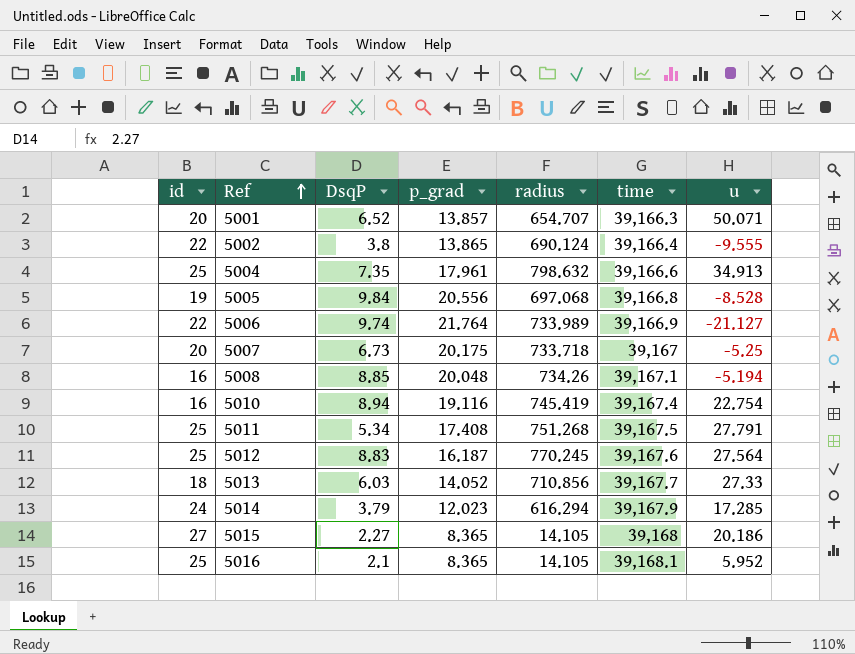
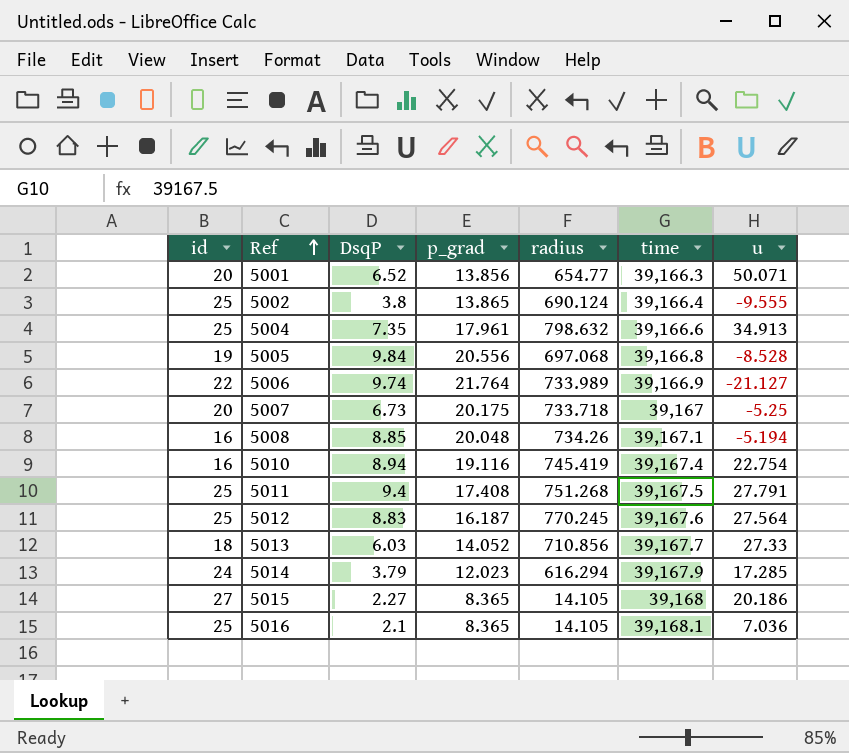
5001 | p_grad: 13.857 -> 13.856
5001 | radius: 654.707 -> 654.77
5002 | id: 22 -> 25
5011 | DsqP: 5.34 -> 9.4
5016 | u: 5.952 -> 7.036

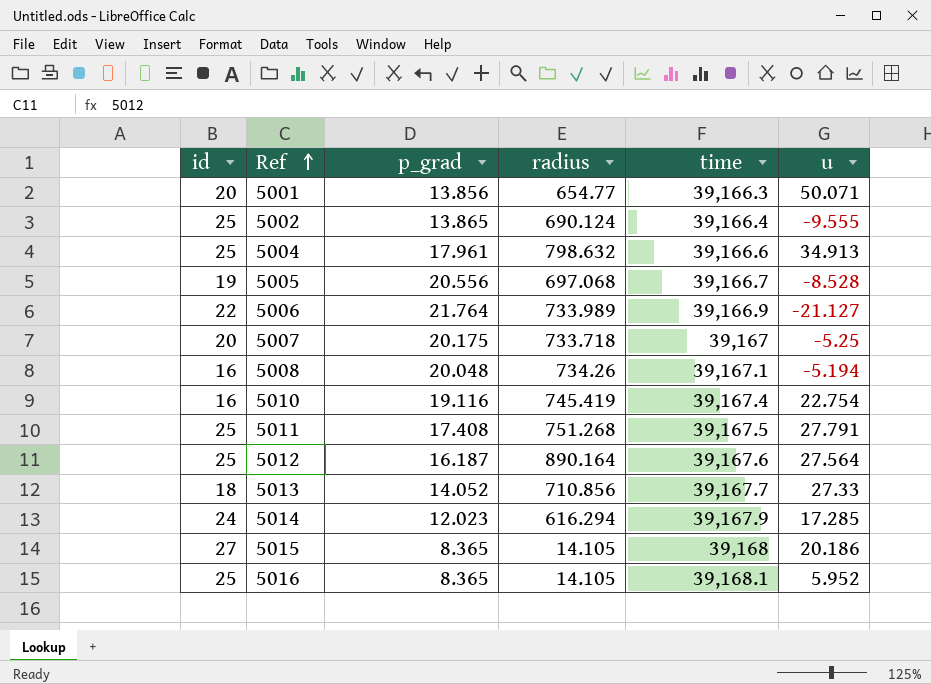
column DsqP | position: 3 -> none
5005 | time: 39,166.8 -> 39,166.7
5012 | radius: 770.245 -> 890.164
5016 | u: 7.036 -> 5.952

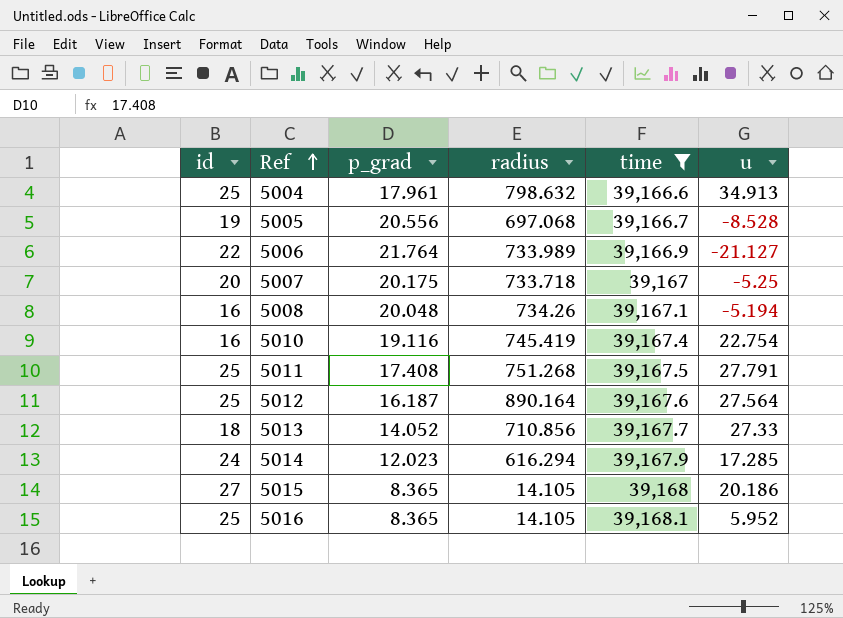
filter: none -> time >= 39,166.6

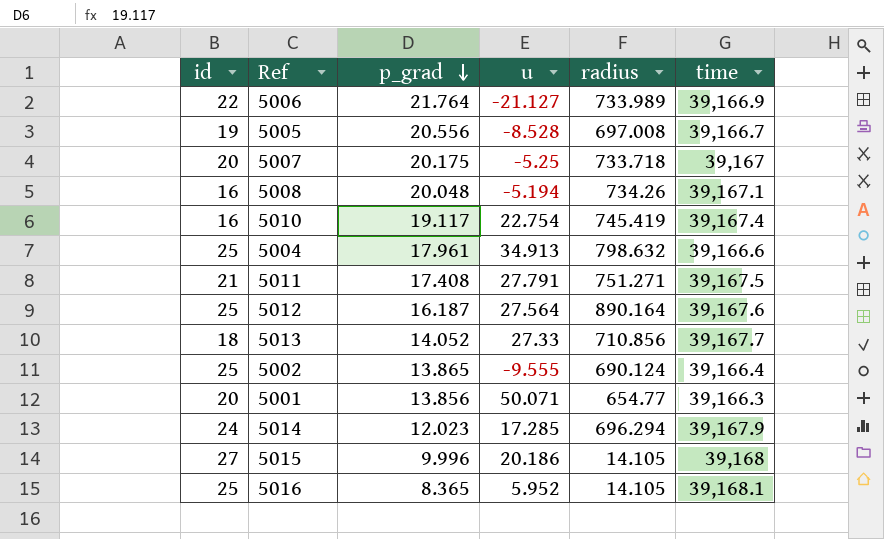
filter: time >= 39,166.6 -> none
row order: Ref ascending -> p_grad descending
column u | position: 6 -> 4
5005 | radius: 697.068 -> 697.008
5010 | p_grad: 19.116 -> 19.117
5011 | id: 25 -> 21
5011 | radius: 751.268 -> 751.271
5014 | radius: 616.294 -> 696.294
5015 | p_grad: 8.365 -> 9.996

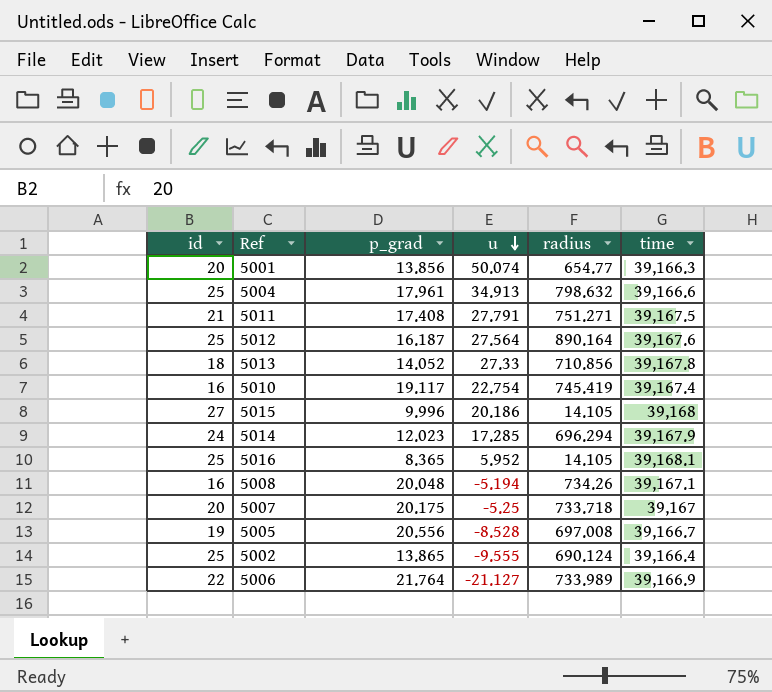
row order: p_grad descending -> u descending
5001 | u: 50.071 -> 50.074
5013 | time: 39,167.7 -> 39,167.8

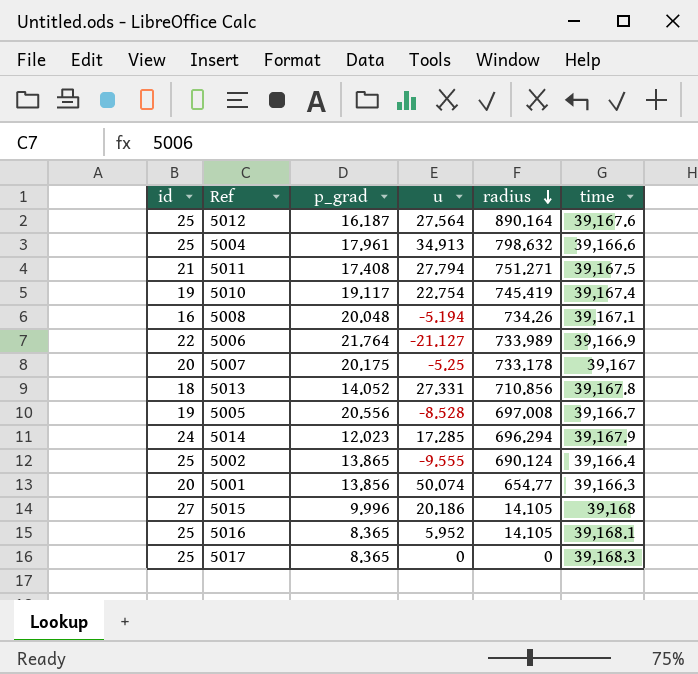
row order: u descending -> radius descending
5011 | u: 27.791 -> 27.794
5010 | id: 16 -> 19
5007 | radius: 733.718 -> 733.178
5013 | u: 27.33 -> 27.331
row 5017: none -> 25 | 8.365 | 0 | 0 | 39,168.3

